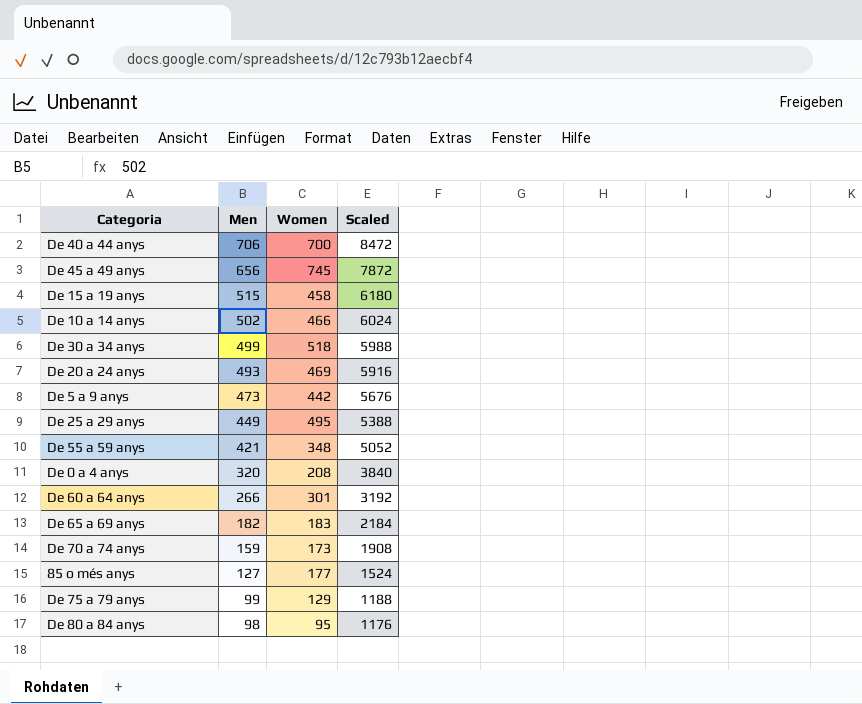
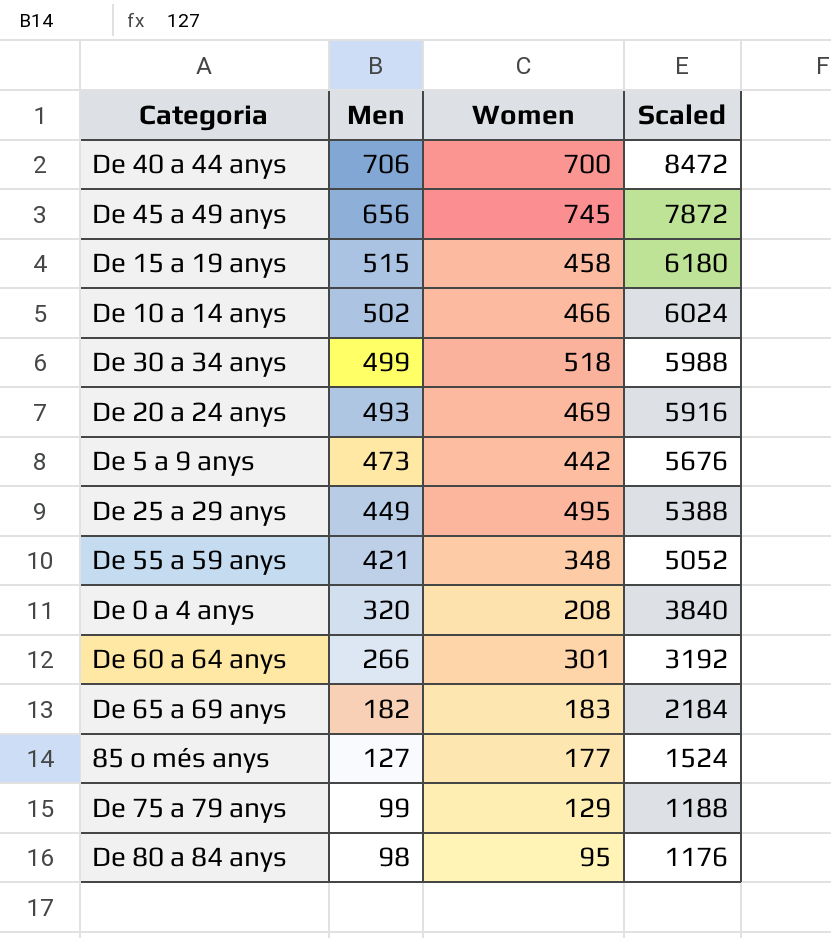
row De 70 a 74 anys: 159 | 173 | 1908 -> none

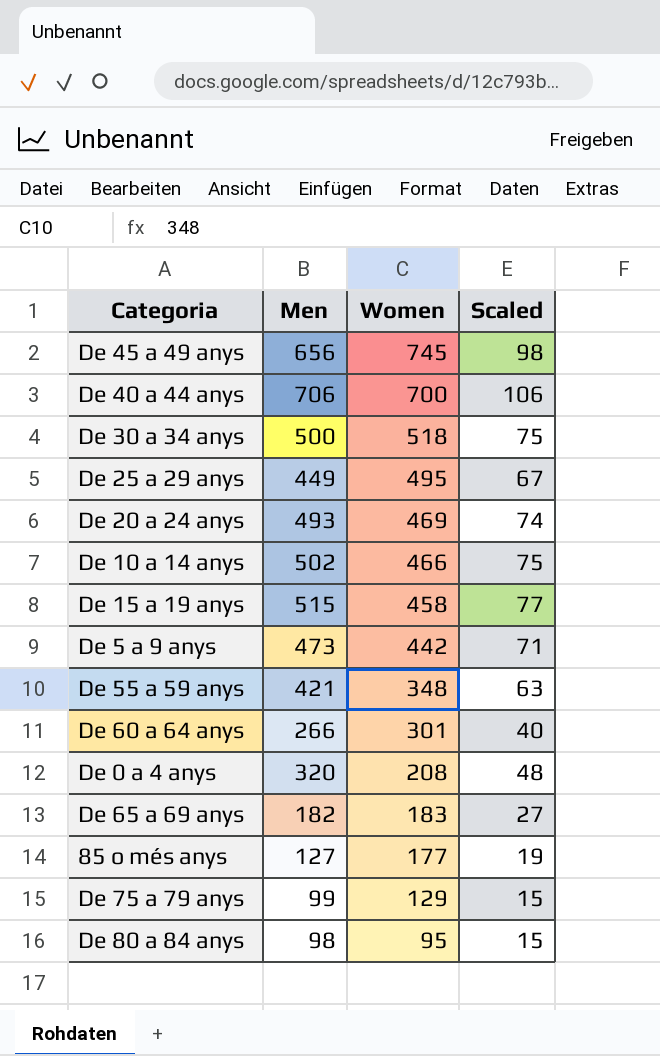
row order: Men descending -> Women descending
column Scaled | formula: [Men] * 12 -> [Men] * 0.15
De 30 a 34 anys | Men: 499 -> 500

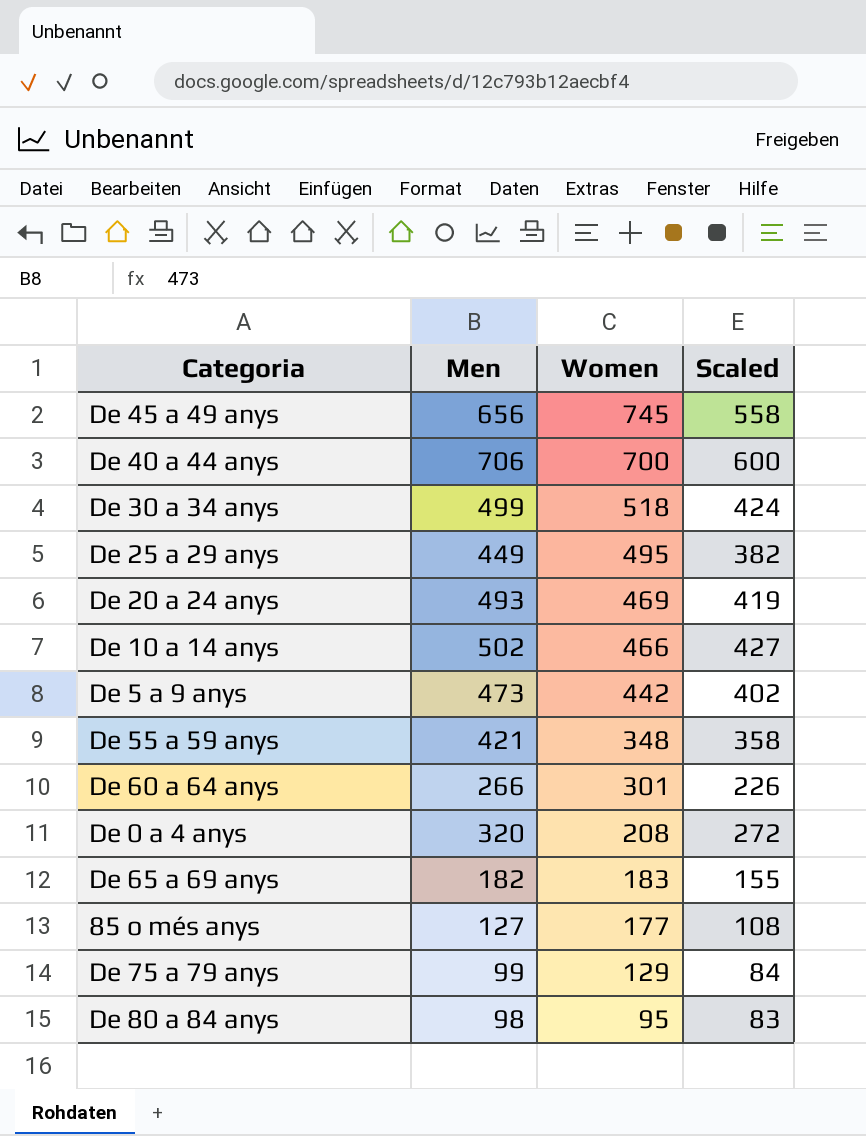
column Scaled | formula: [Men] * 0.15 -> [Men] * 0.85
row De 15 a 19 anys: 515 | 458 | 77 -> none
De 30 a 34 anys | Men: 500 -> 499

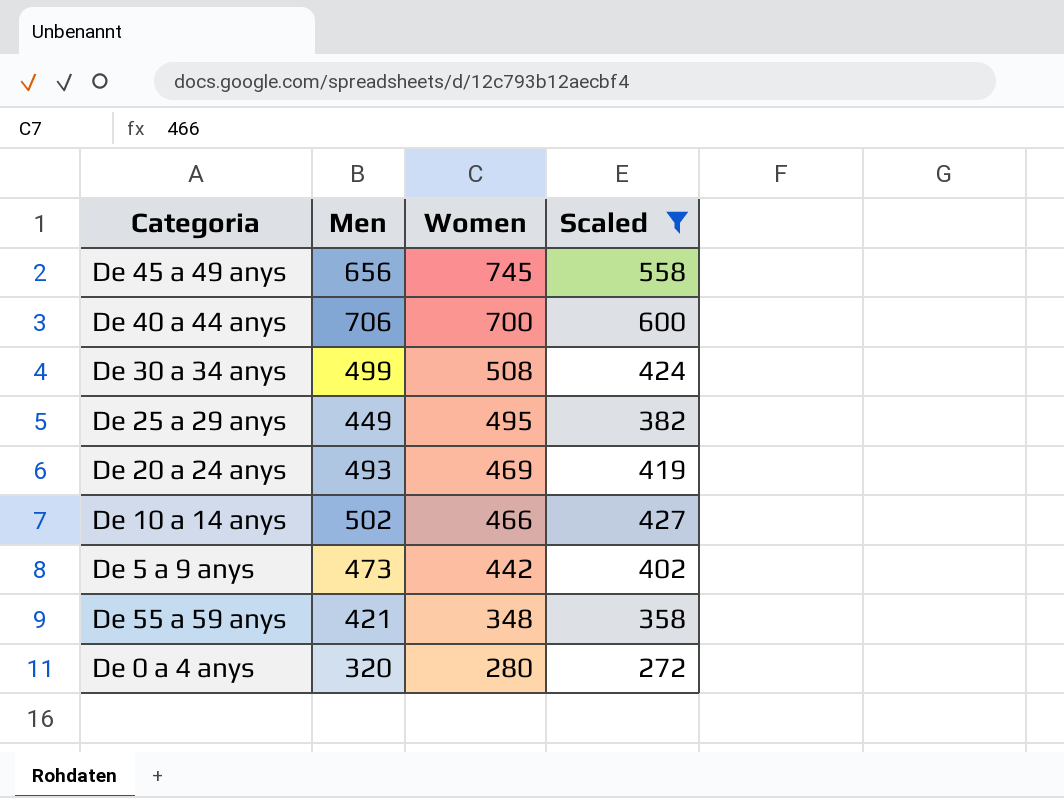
filter: none -> Scaled >= 272
De 30 a 34 anys | Women: 518 -> 508
De 0 a 4 anys | Women: 208 -> 280

